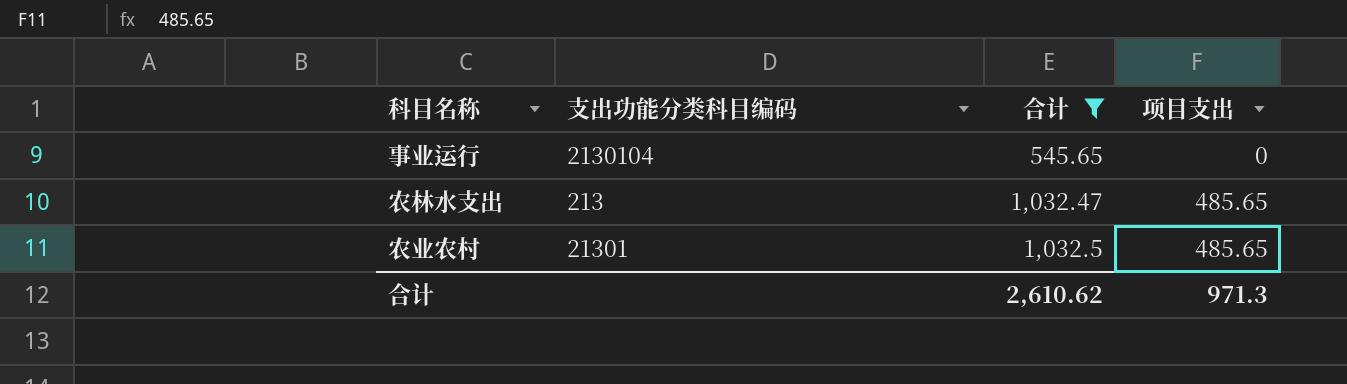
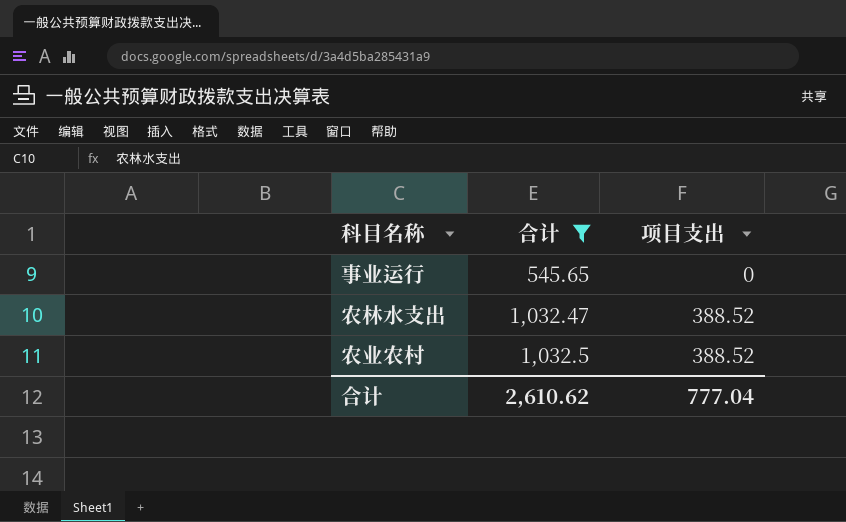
column 支出功能分类科目编码 | position: 2 -> none
农林水支出 | 项目支出: 485.65 -> 388.52
农业农村 | 项目支出: 485.65 -> 388.52
合计 | 项目支出: 971.3 -> 777.04

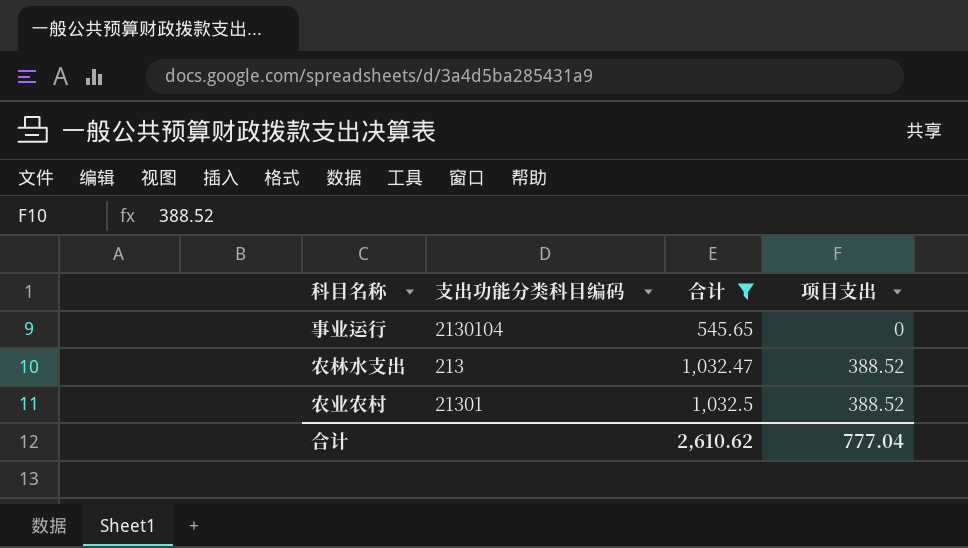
column 支出功能分类科目编码 | position: none -> 2

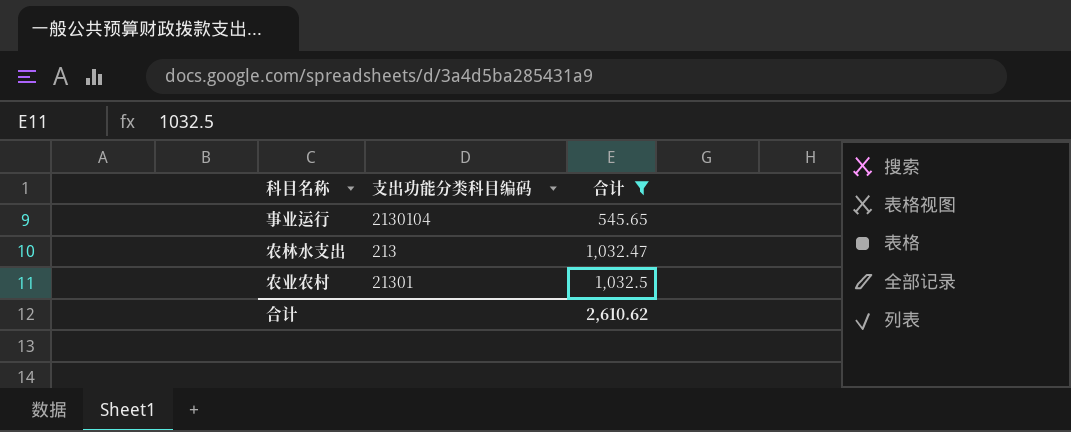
column 项目支出 | position: 4 -> none

